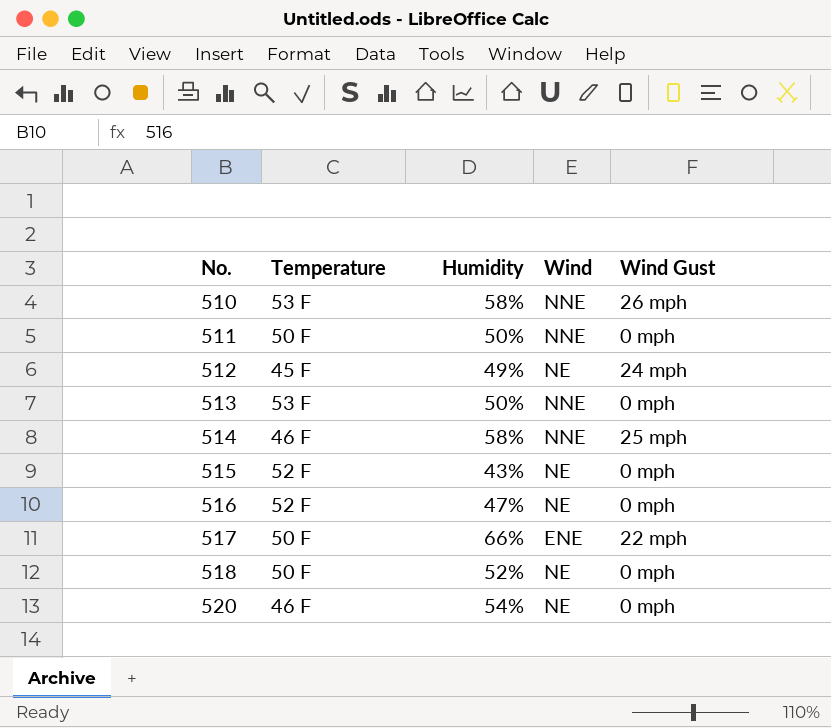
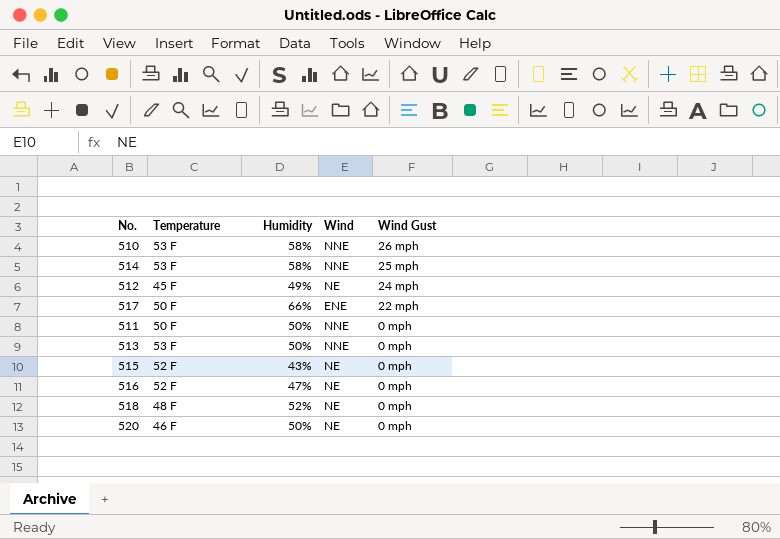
row order: No. ascending -> Wind Gust descending
514 | Temperature: 46 F -> 53 F
518 | Temperature: 50 F -> 48 F
520 | Humidity: 54% -> 50%

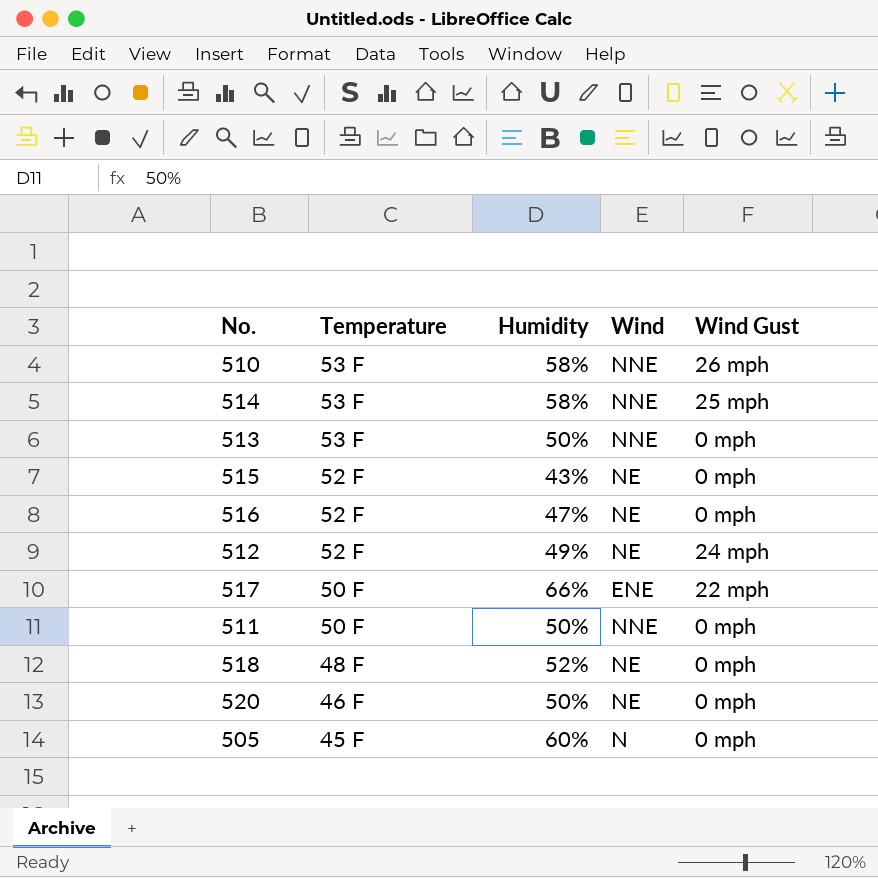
row order: Wind Gust descending -> Temperature descending
512 | Temperature: 45 F -> 52 F
row 505: none -> 45 F | 60% | N | 0 mph

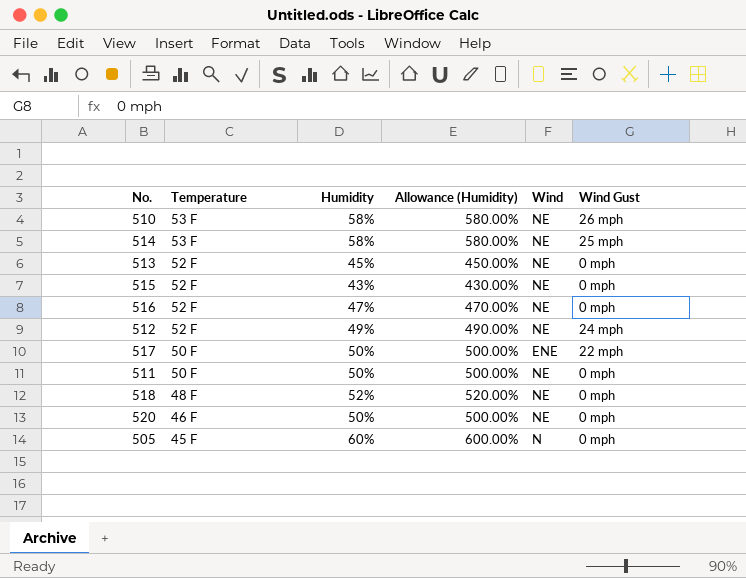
column Allowance (Humidity) | formula: none -> [Humidity] * 10
510 | Wind: NNE -> NE
514 | Wind: NNE -> NE
513 | Temperature: 53 F -> 52 F
513 | Humidity: 50% -> 45%
513 | Wind: NNE -> NE
517 | Humidity: 66% -> 50%
511 | Wind: NNE -> NE

